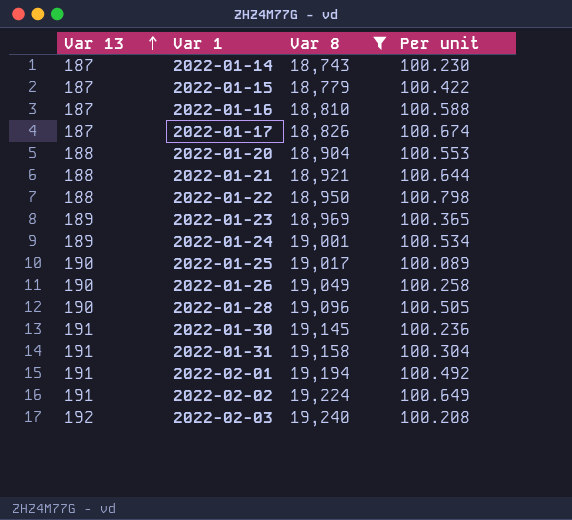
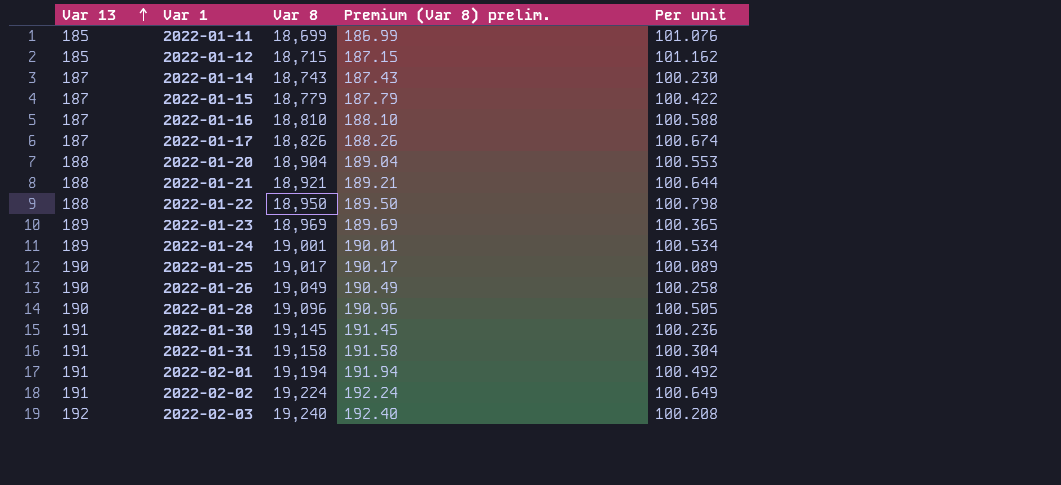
filter: Var 8 >= 18,743 -> none
column Premium (Var 8) prelim. | formula: none -> [Var 8] * 0.01

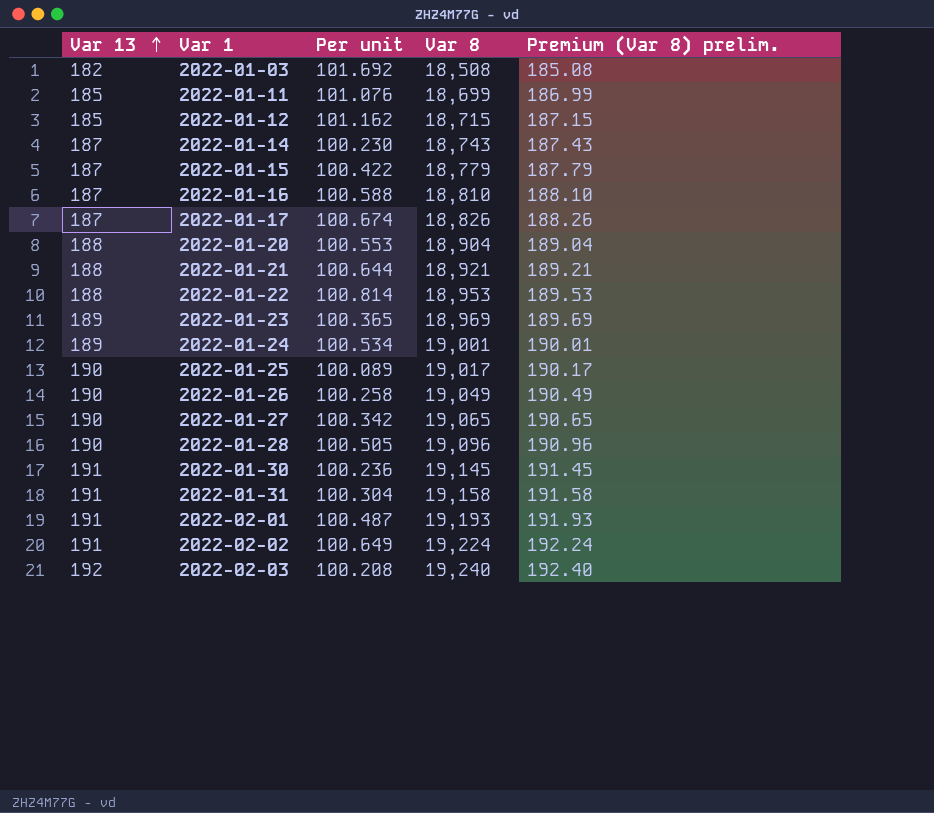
column Per unit | position: 5 -> 3
row 2022-01-03: none -> 182 | 101.692 | 18,508 | 185.08
2022-01-22 | Per unit: 100.798 -> 100.814
2022-01-22 | Var 8: 18,950 -> 18,953
2022-01-22 | Premium (Var 8) prelim.: 189.50 -> 189.53
row 2022-01-27: none -> 190 | 100.342 | 19,065 | 190.65
2022-02-01 | Per unit: 100.492 -> 100.487
2022-02-01 | Var 8: 19,194 -> 19,193
2022-02-01 | Premium (Var 8) prelim.: 191.94 -> 191.93

